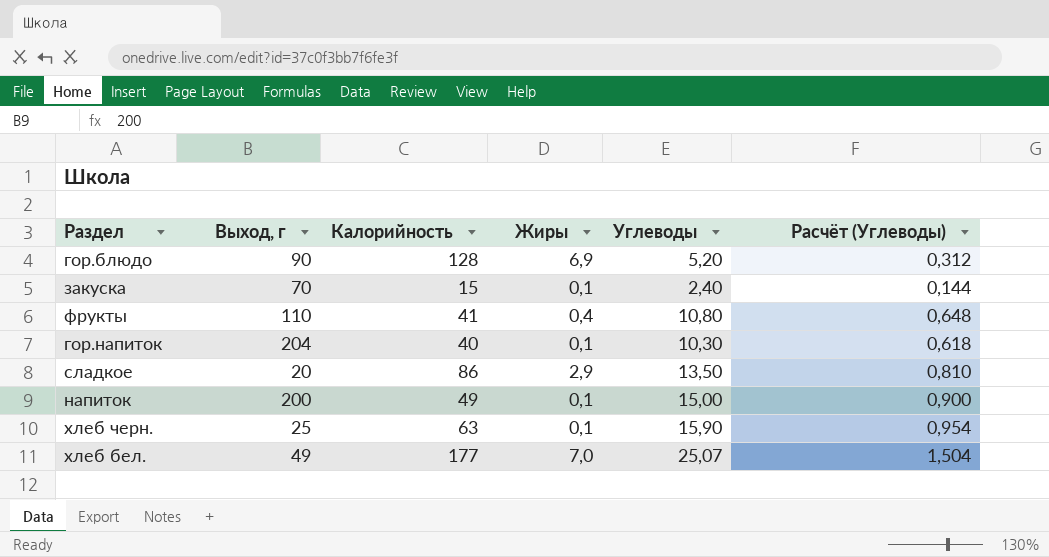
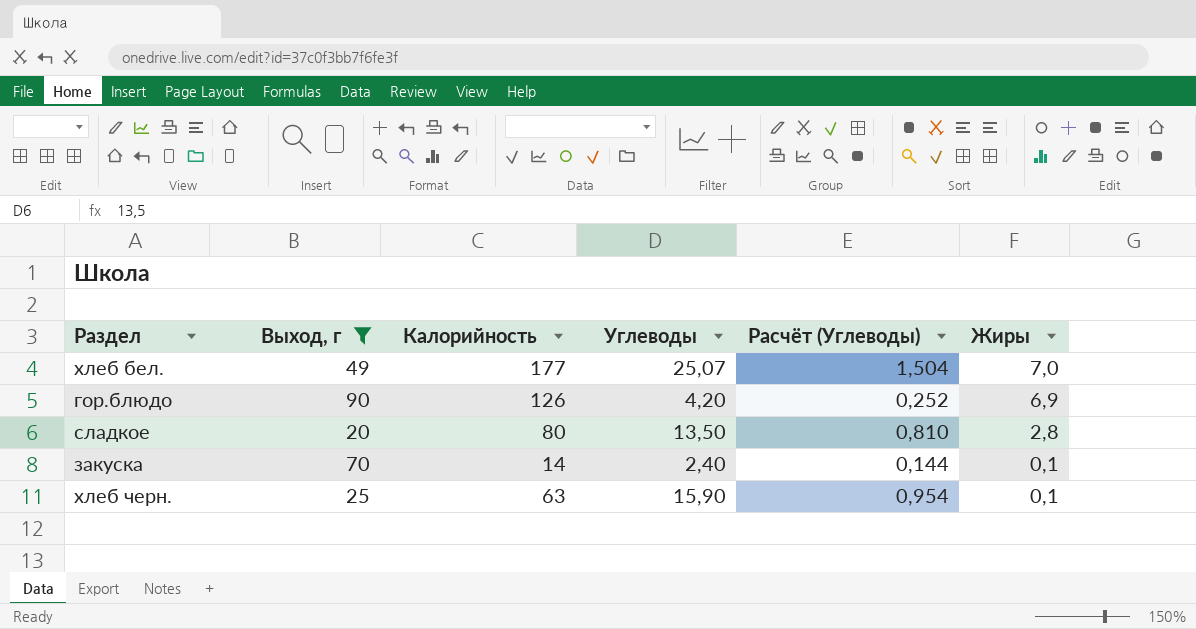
filter: none -> Выход, г <= 90
row order: none -> Жиры descending
column Жиры | position: 4 -> 6
гор.блюдо | Калорийность: 128 -> 126
гор.блюдо | Углеводы: 5,20 -> 4,20
гор.блюдо | Расчёт (Углеводы): 0,312 -> 0,252
сладкое | Калорийность: 86 -> 80
сладкое | Жиры: 2,9 -> 2,8
закуска | Калорийность: 15 -> 14

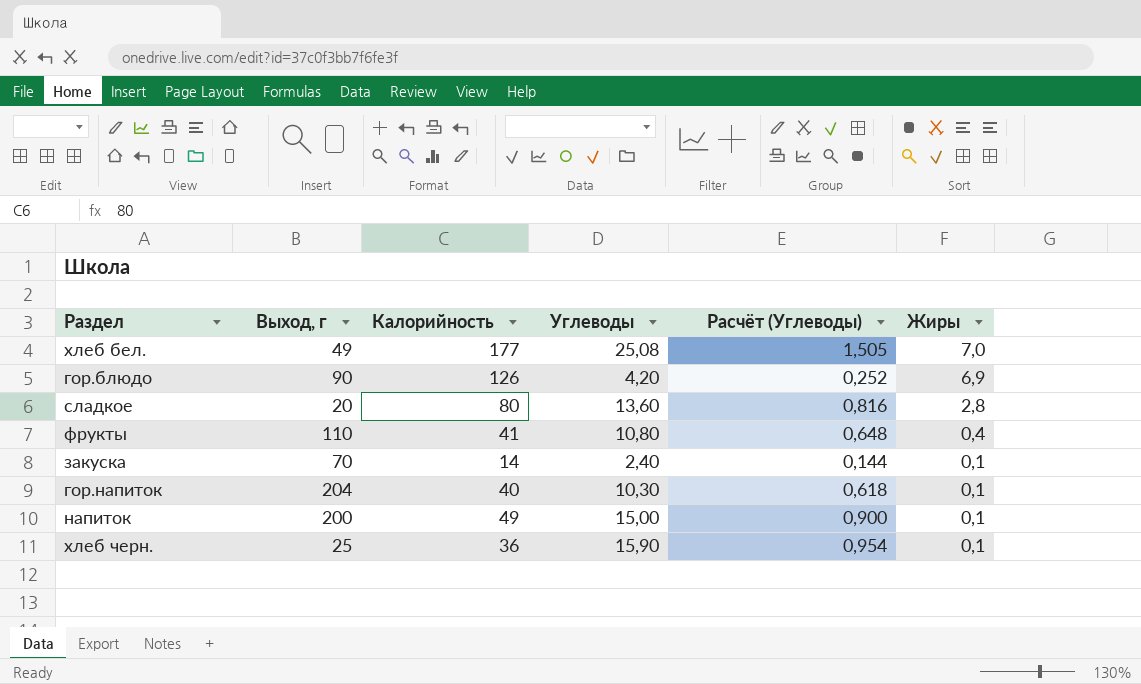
filter: Выход, г <= 90 -> none
хлеб бел. | Углеводы: 25,07 -> 25,08
хлеб бел. | Расчёт (Углеводы): 1,504 -> 1,505
сладкое | Углеводы: 13,50 -> 13,60
сладкое | Расчёт (Углеводы): 0,810 -> 0,816
хлеб черн. | Калорийность: 63 -> 36

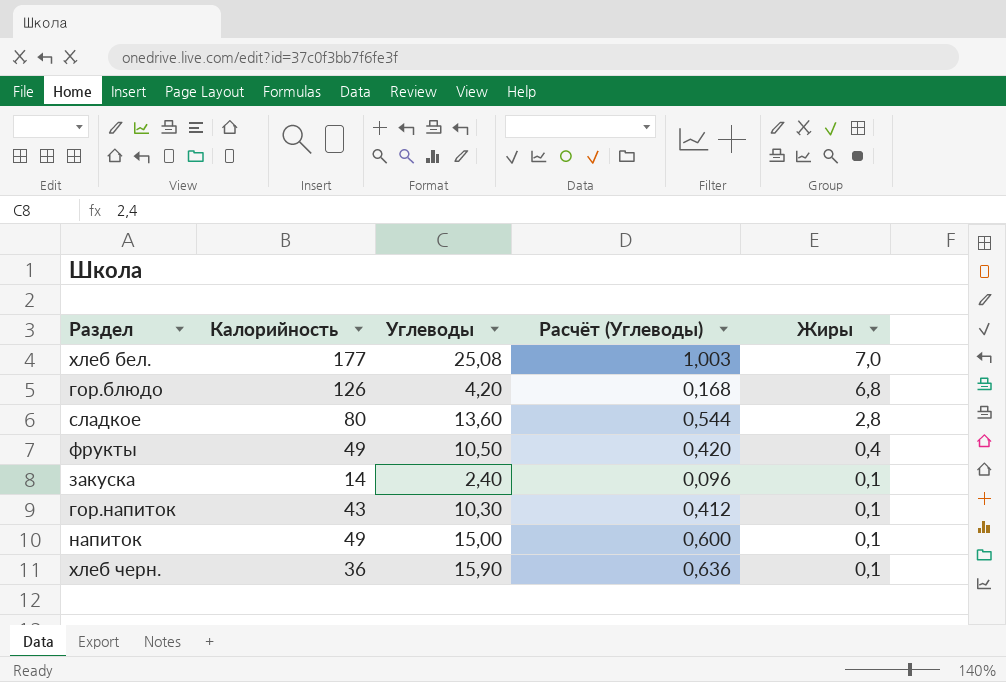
column Выход, г | position: 2 -> none
column Расчёт (Углеводы) | formula: [Углеводы] * 0,06 -> [Углеводы] * 0,04
гор.блюдо | Жиры: 6,9 -> 6,8
фрукты | Калорийность: 41 -> 49
фрукты | Углеводы: 10,80 -> 10,50
гор.напиток | Калорийность: 40 -> 43

